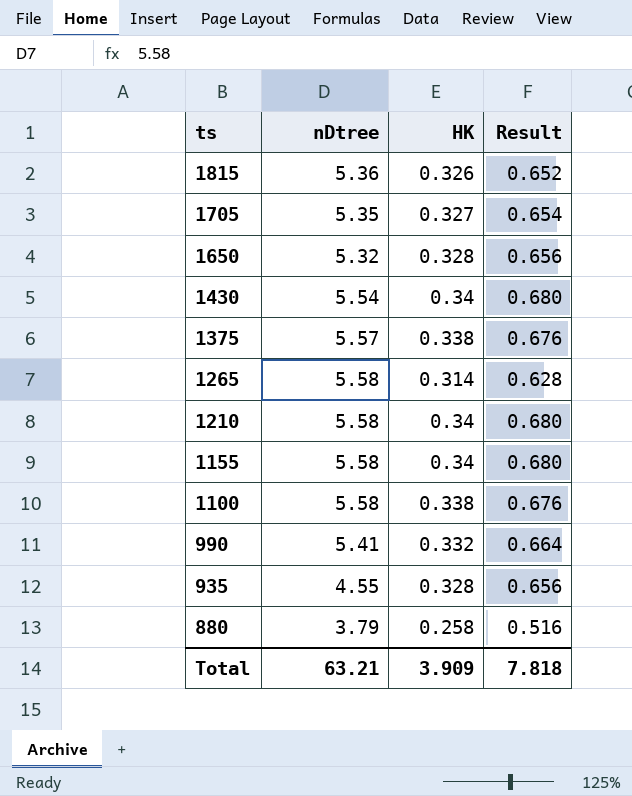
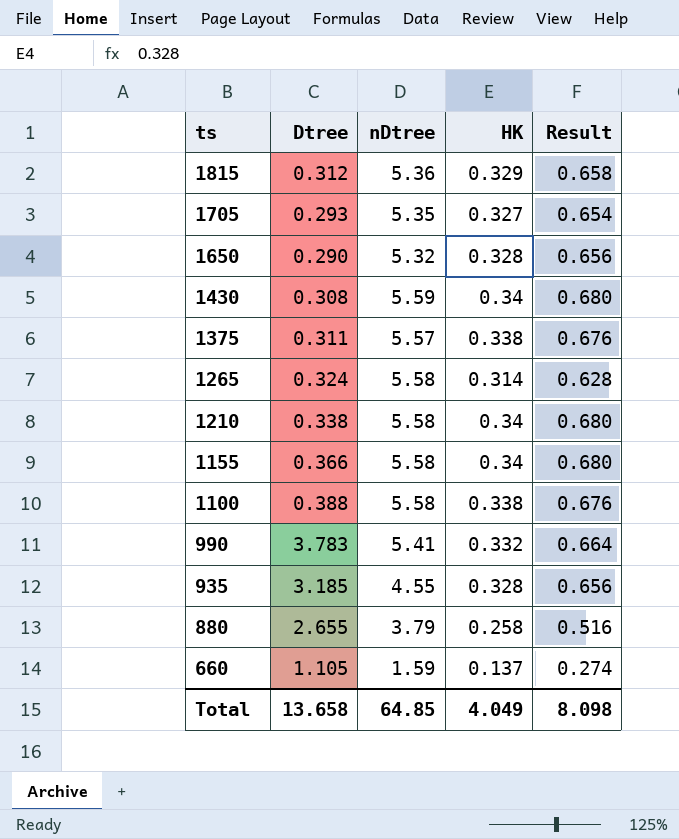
column Dtree | position: none -> 2
1815 | HK: 0.326 -> 0.329
1815 | Result: 0.652 -> 0.658
1430 | nDtree: 5.54 -> 5.59
row 660: none -> 1.105 | 1.59 | 0.137 | 0.274
Total | nDtree: 63.21 -> 64.85
Total | HK: 3.909 -> 4.049
Total | Result: 7.818 -> 8.098

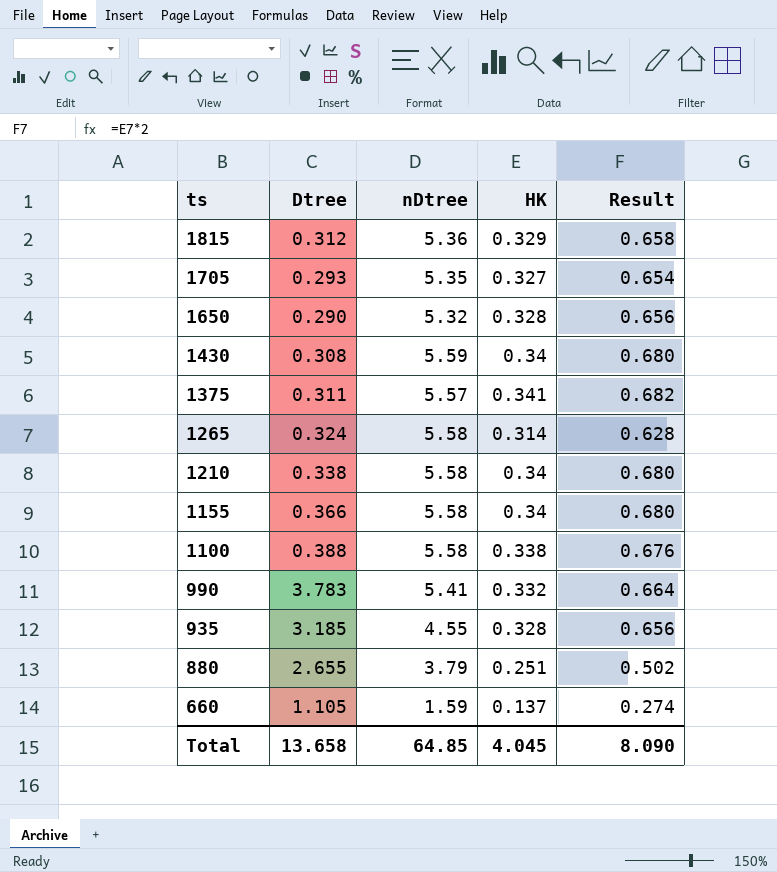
1375 | HK: 0.338 -> 0.341
1375 | Result: 0.676 -> 0.682
880 | HK: 0.258 -> 0.251
880 | Result: 0.516 -> 0.502
Total | HK: 4.049 -> 4.045
Total | Result: 8.098 -> 8.090

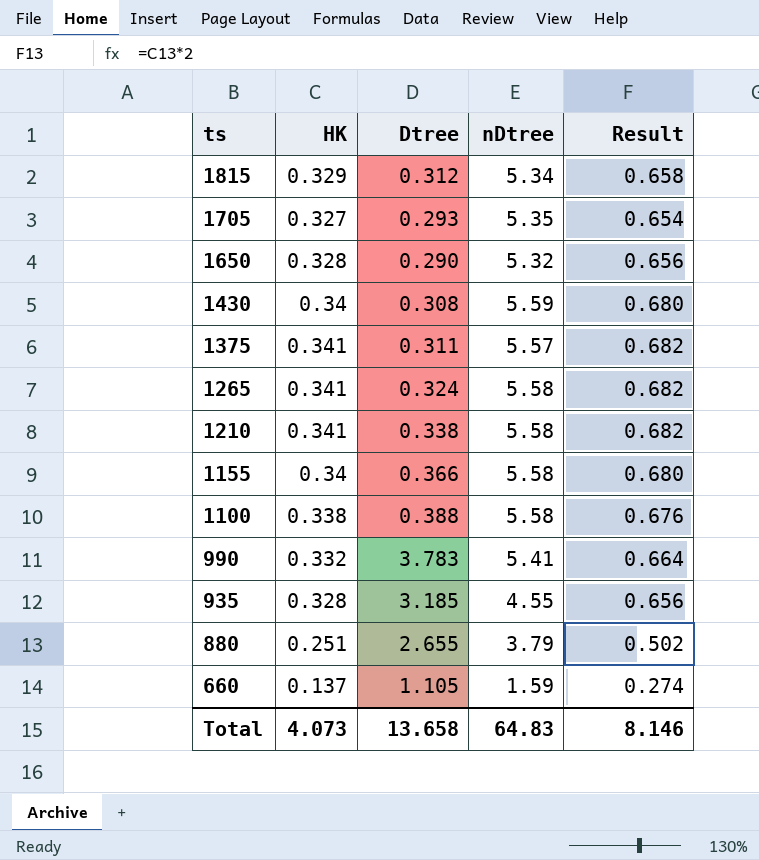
column HK | position: 4 -> 2
1815 | nDtree: 5.36 -> 5.34
1265 | HK: 0.314 -> 0.341
1265 | Result: 0.628 -> 0.682
1210 | HK: 0.34 -> 0.341
1210 | Result: 0.680 -> 0.682
Total | HK: 4.045 -> 4.073
Total | nDtree: 64.85 -> 64.83
Total | Result: 8.090 -> 8.146

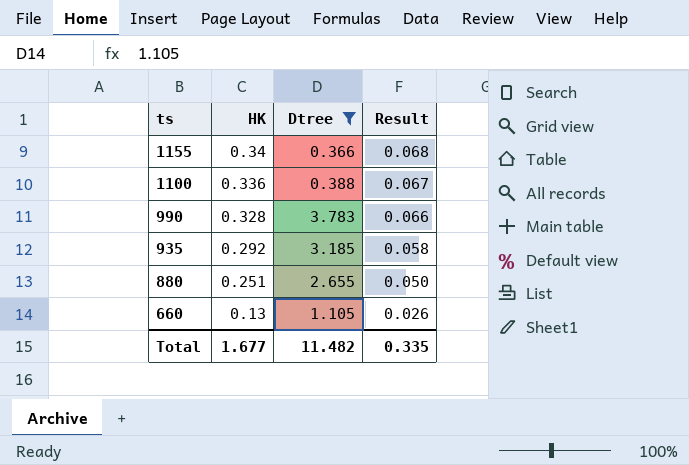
filter: none -> Dtree >= 0.366
column nDtree | position: 4 -> none
column Result | formula: [HK] * 2 -> [HK] * 0.2
1100 | HK: 0.338 -> 0.336
990 | HK: 0.332 -> 0.328
935 | HK: 0.328 -> 0.292
660 | HK: 0.137 -> 0.13
Total | HK: 4.073 -> 1.677
Total | Dtree: 13.658 -> 11.482
Total | Result: 8.146 -> 0.335

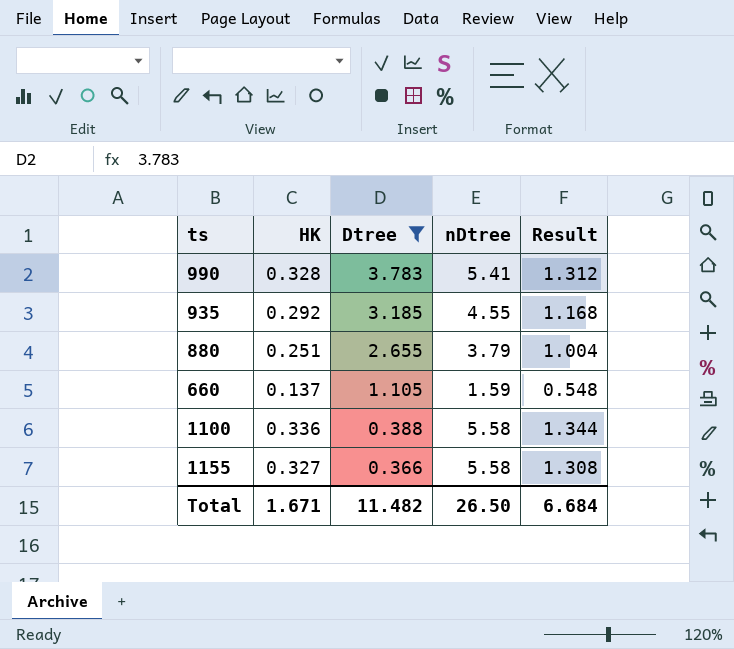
row order: ts descending -> Dtree descending
column nDtree | position: none -> 4
column Result | formula: [HK] * 0.2 -> [HK] * 4
660 | HK: 0.13 -> 0.137
1155 | HK: 0.34 -> 0.327
Total | HK: 1.677 -> 1.671
Total | Result: 0.335 -> 6.684

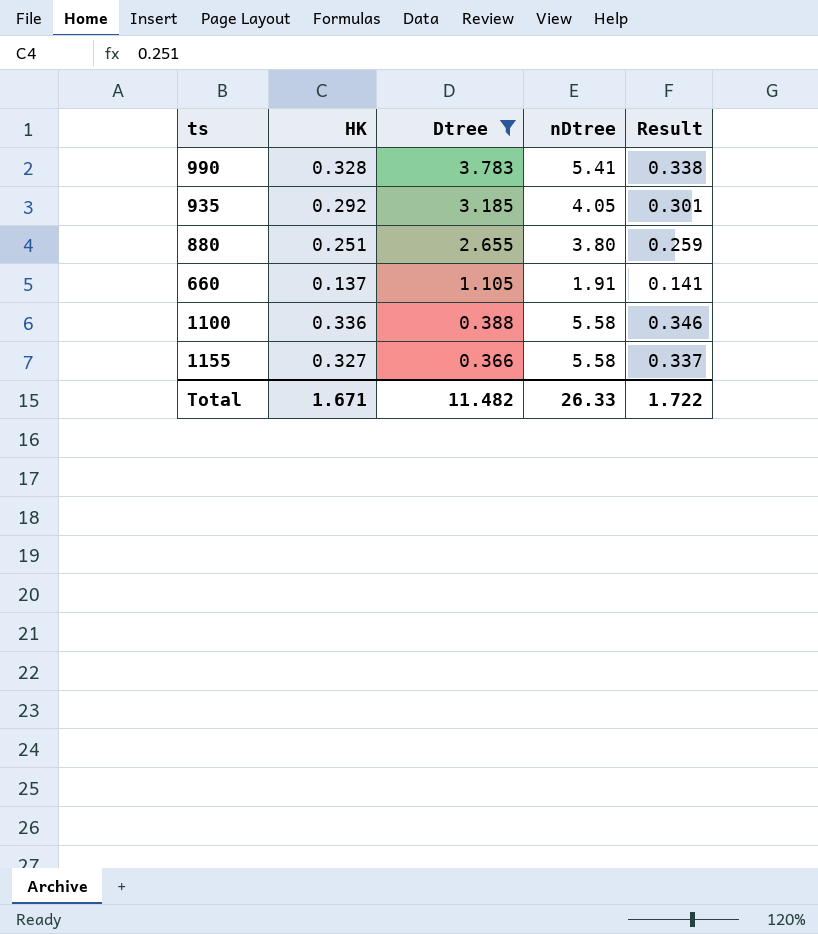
column Result | formula: [HK] * 4 -> [HK] * 1.03
935 | nDtree: 4.55 -> 4.05
880 | nDtree: 3.79 -> 3.80
660 | nDtree: 1.59 -> 1.91
Total | nDtree: 26.50 -> 26.33
Total | Result: 6.684 -> 1.722

